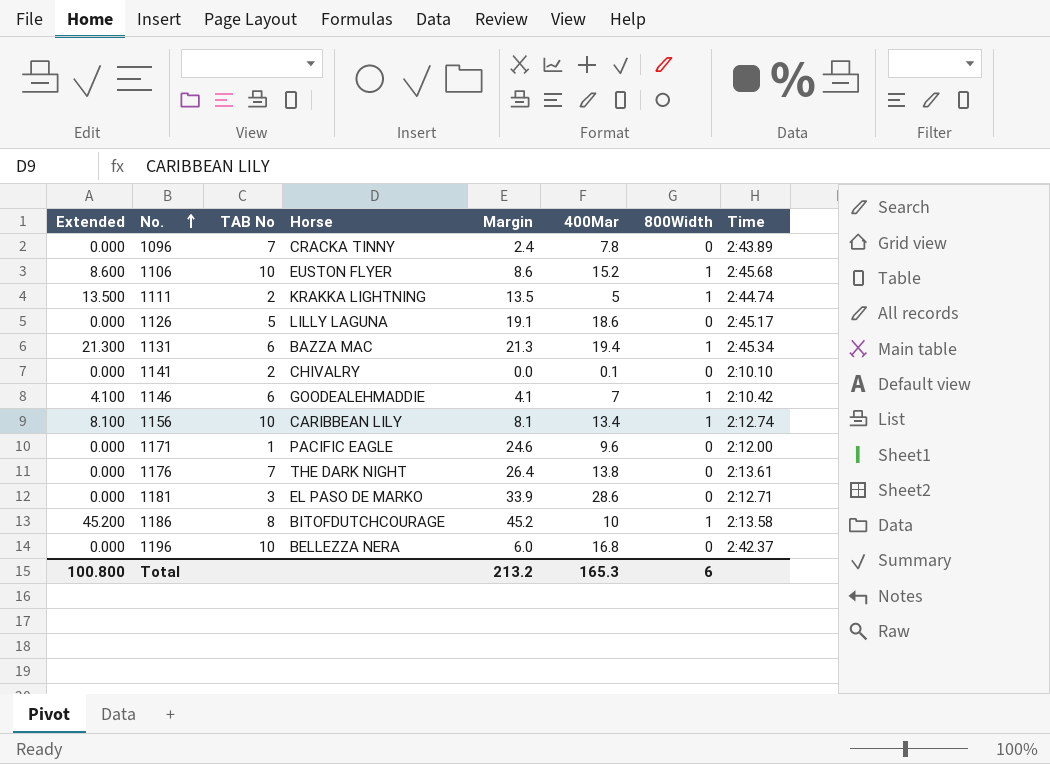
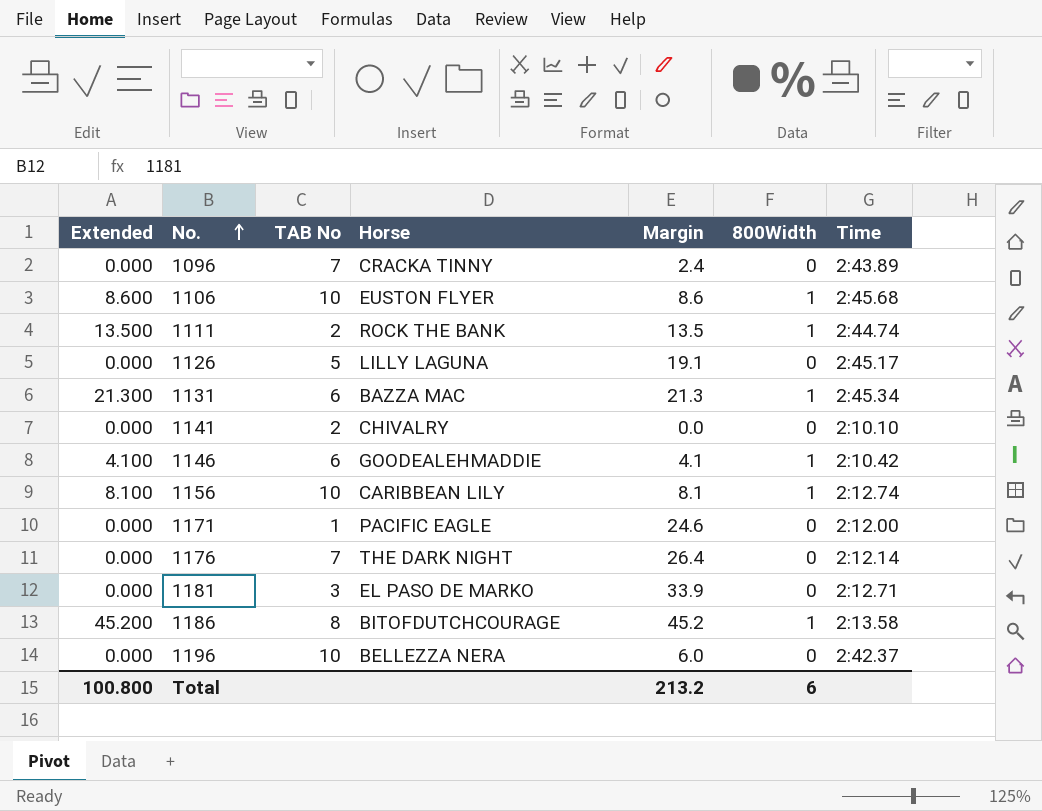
column 400Mar | position: 6 -> none
1111 | Horse: KRAKKA LIGHTNING -> ROCK THE BANK
1176 | Time: 2:13.61 -> 2:12.14

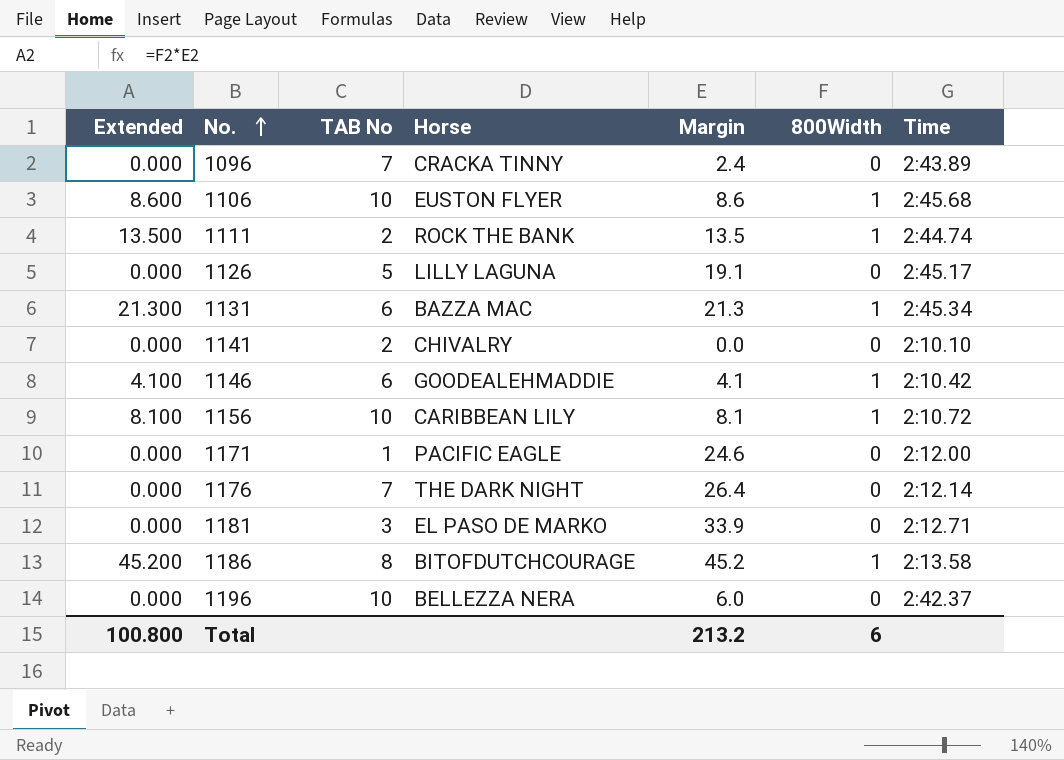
1156 | Time: 2:12.74 -> 2:10.72

